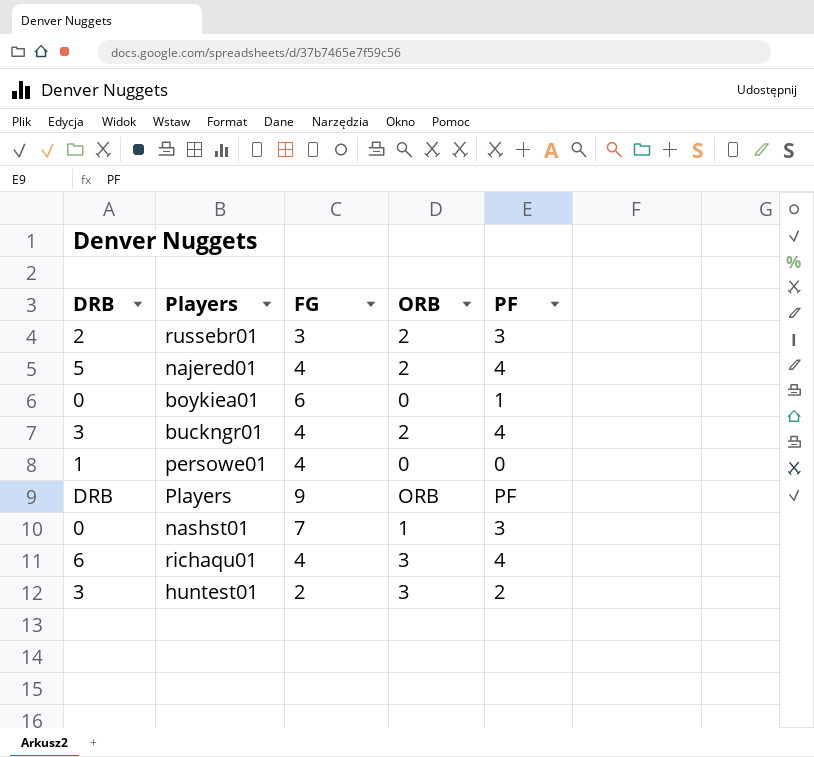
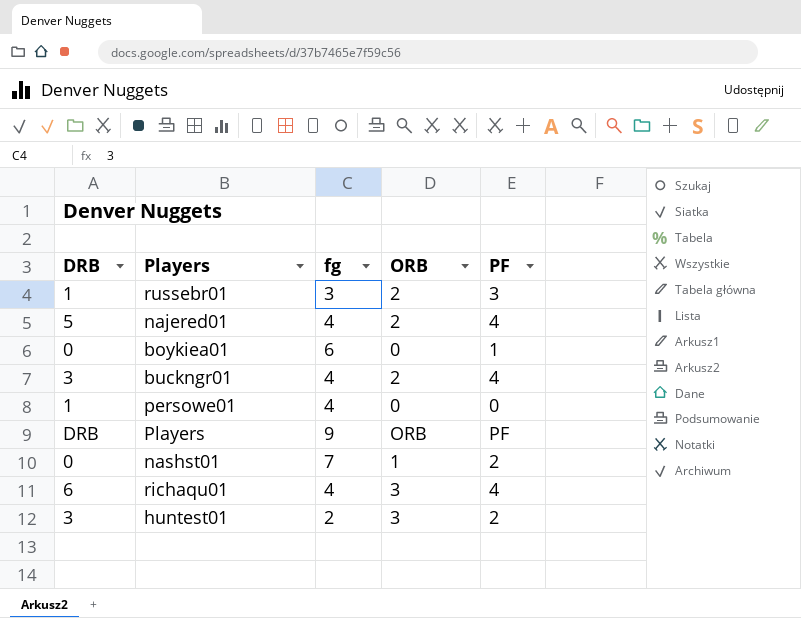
column name: FG -> fg
russebr01 | DRB: 2 -> 1
nashst01 | PF: 3 -> 2

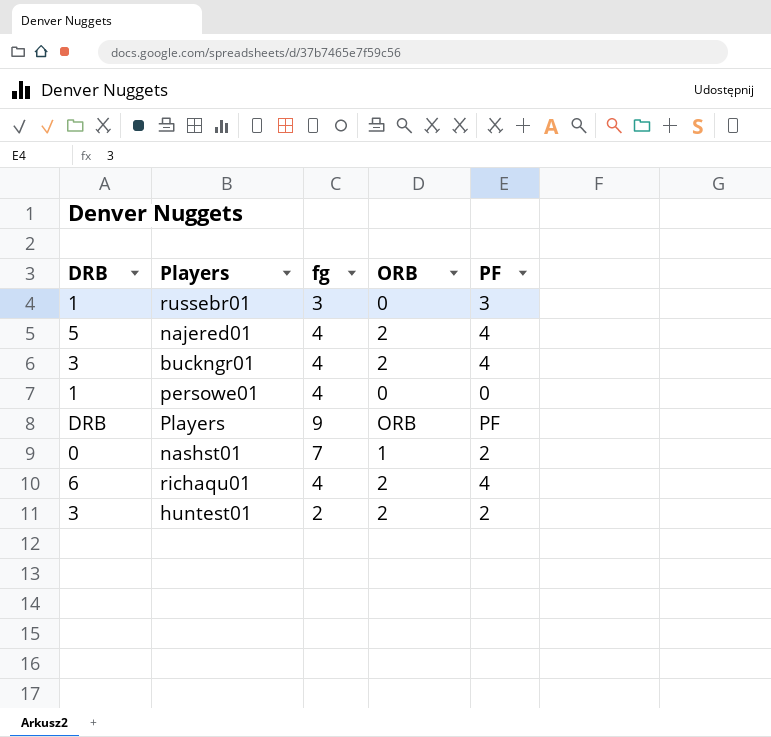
row boykiea01: 0 | 6 | 0 | 1 -> none
russebr01 | ORB: 2 -> 0
richaqu01 | ORB: 3 -> 2
huntest01 | ORB: 3 -> 2

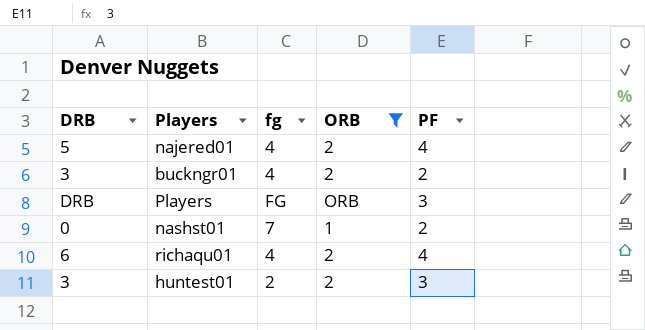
filter: none -> ORB != 0
buckngr01 | PF: 4 -> 2
Players | fg: 9 -> FG
Players | PF: PF -> 3
huntest01 | PF: 2 -> 3

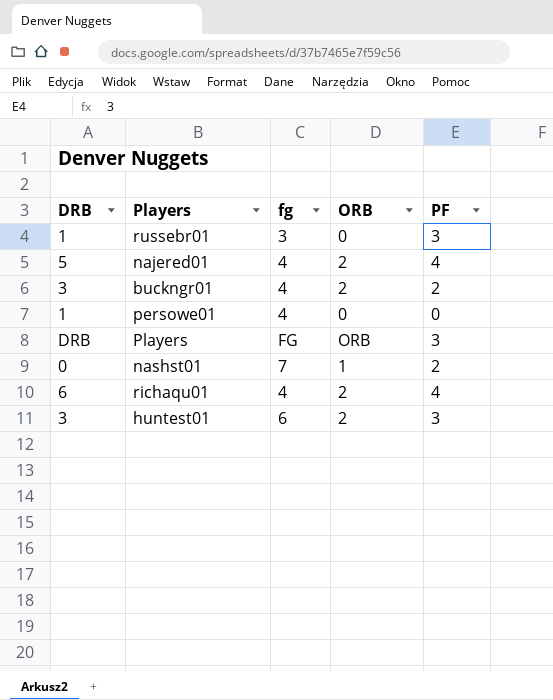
filter: ORB != 0 -> none
huntest01 | fg: 2 -> 6

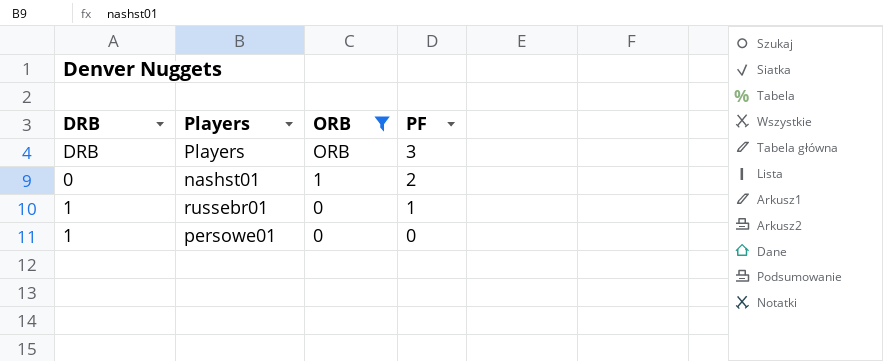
filter: none -> ORB != 2
row order: none -> ORB descending
column fg | position: 3 -> none
russebr01 | PF: 3 -> 1

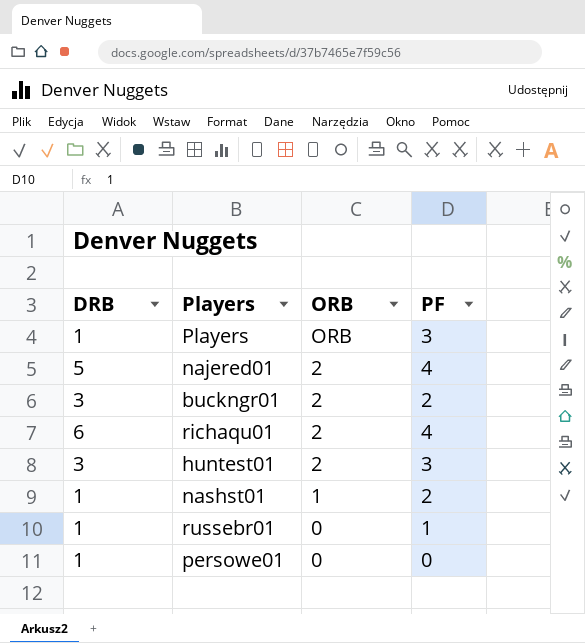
filter: ORB != 2 -> none
Players | DRB: DRB -> 1
nashst01 | DRB: 0 -> 1

